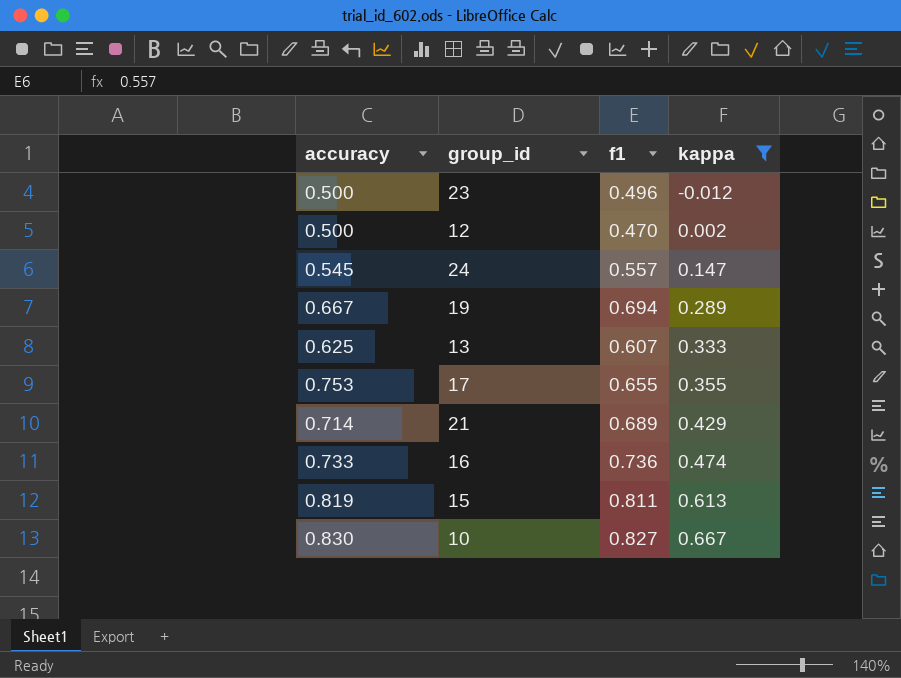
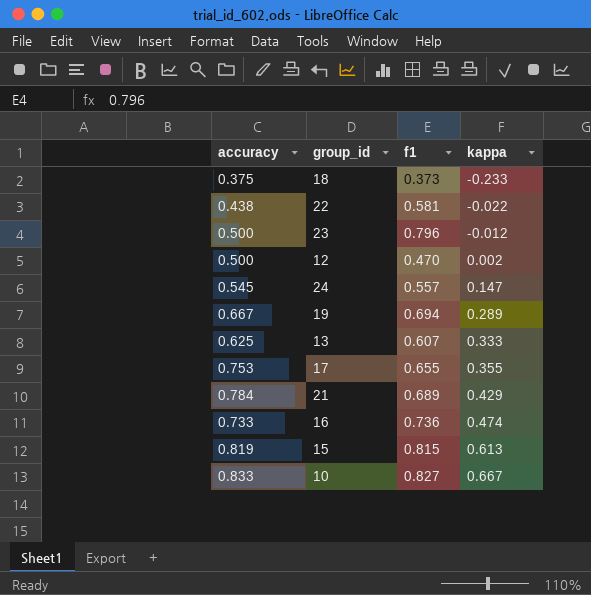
filter: kappa >= -0.012 -> none
23 | f1: 0.496 -> 0.796
21 | accuracy: 0.714 -> 0.784
15 | f1: 0.811 -> 0.815
10 | accuracy: 0.830 -> 0.833

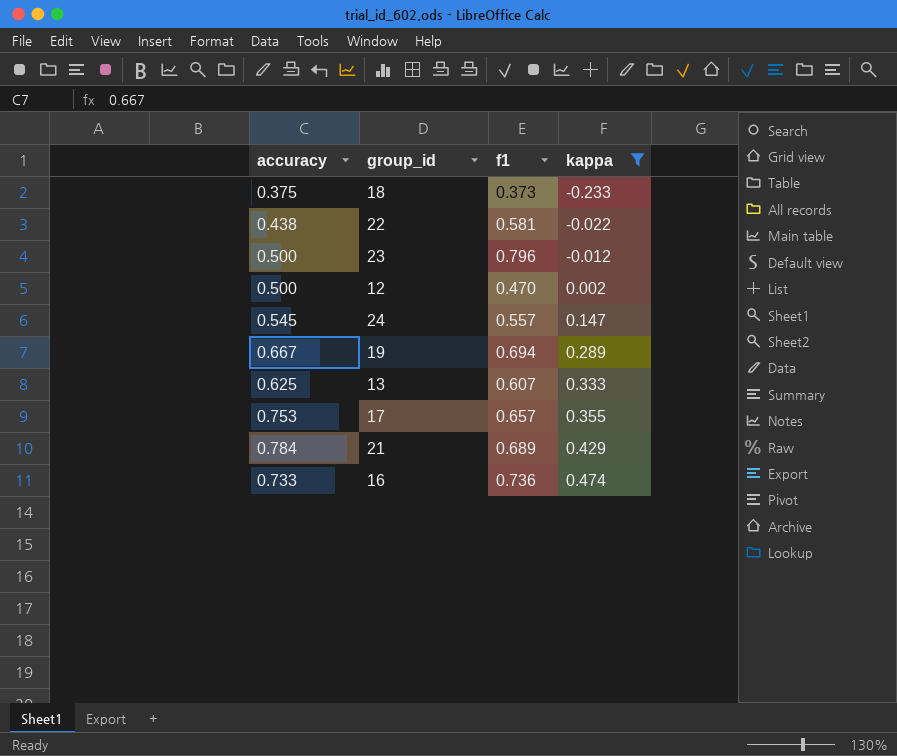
filter: none -> kappa <= 0.474
17 | f1: 0.655 -> 0.657

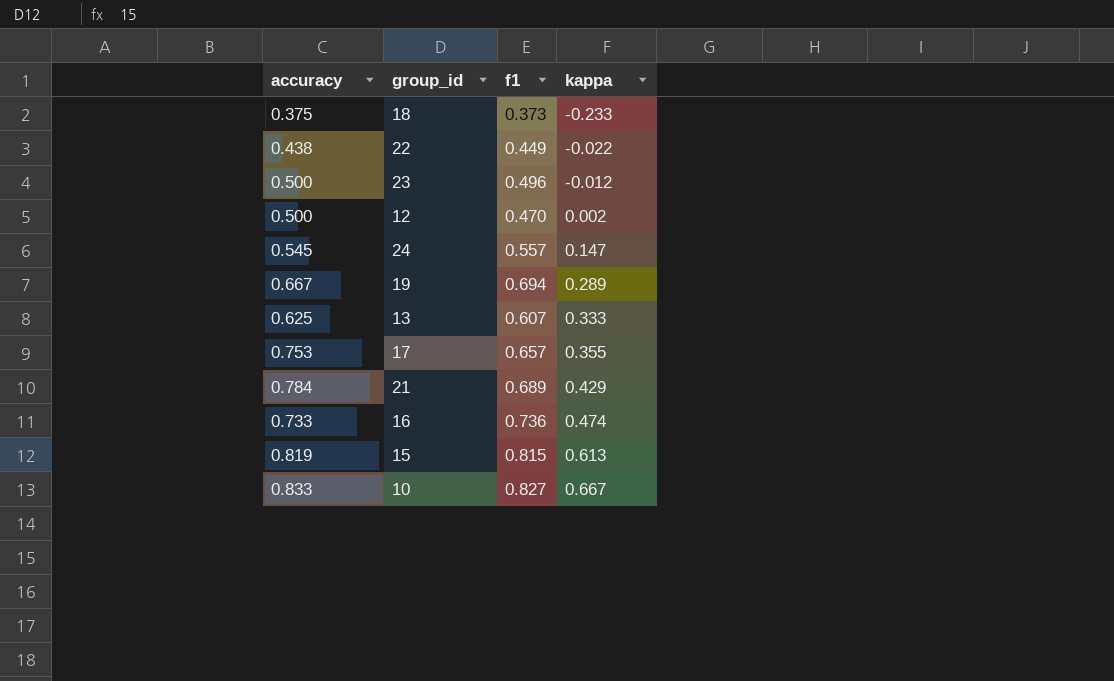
filter: kappa <= 0.474 -> none
22 | f1: 0.581 -> 0.449
23 | f1: 0.796 -> 0.496

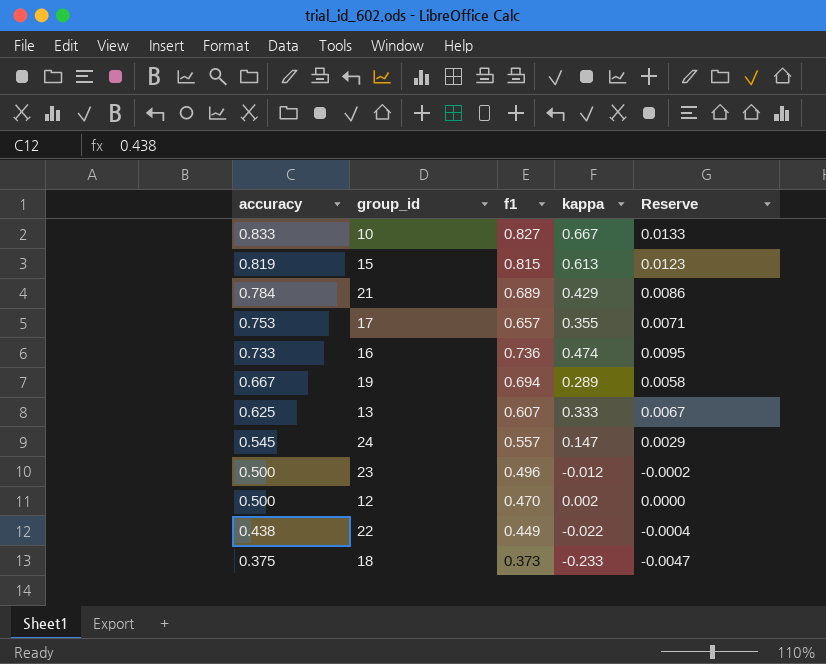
row order: kappa ascending -> accuracy descending
column Reserve | formula: none -> [kappa] * 0.02

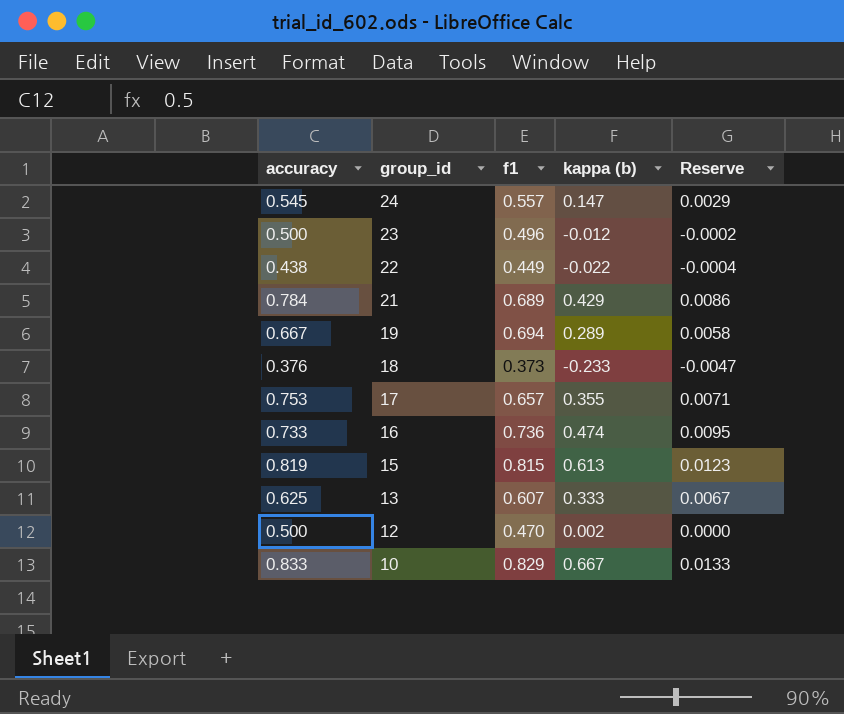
row order: accuracy descending -> group_id descending
column name: kappa -> kappa (b)
18 | accuracy: 0.375 -> 0.376
10 | f1: 0.827 -> 0.829

